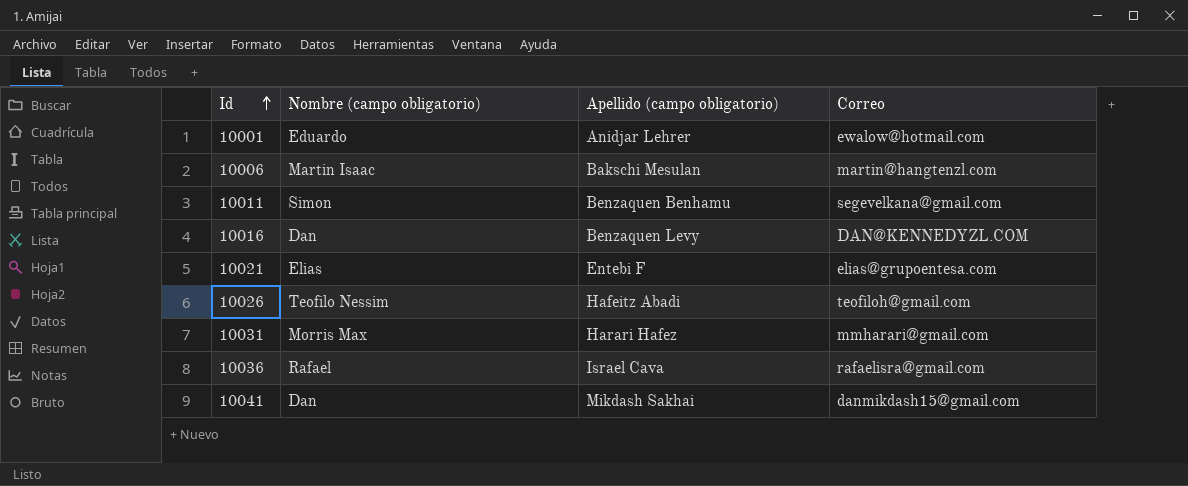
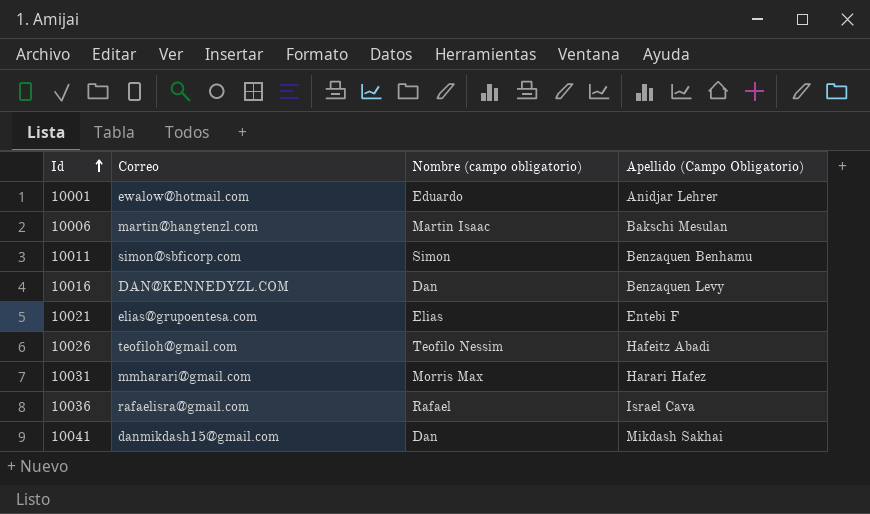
column Correo | position: 4 -> 2
column name: Apellido (campo obligatorio) -> Apellido (Campo Obligatorio)
10011 | Correo: segevelkana@gmail.com -> simon@sbficorp.com

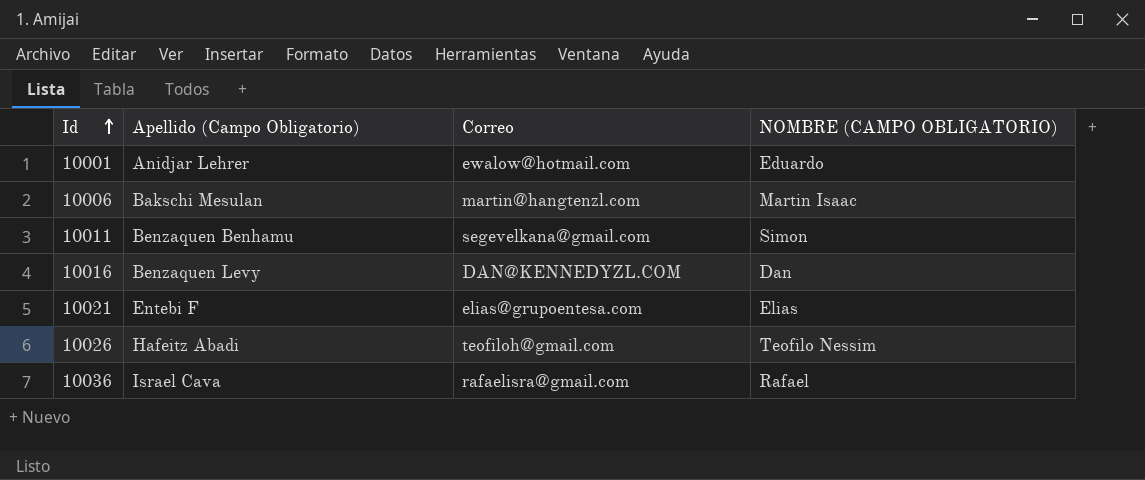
column Apellido (Campo Obligatorio) | position: 4 -> 2
column name: Nombre (campo obligatorio) -> NOMBRE (CAMPO OBLIGATORIO)
row 10031: mmharari@gmail.com | Morris Max | Harari Hafez -> none
row 10041: danmikdash15@gmail.com | Dan | Mikdash Sakhai -> none
10011 | Correo: simon@sbficorp.com -> segevelkana@gmail.com

